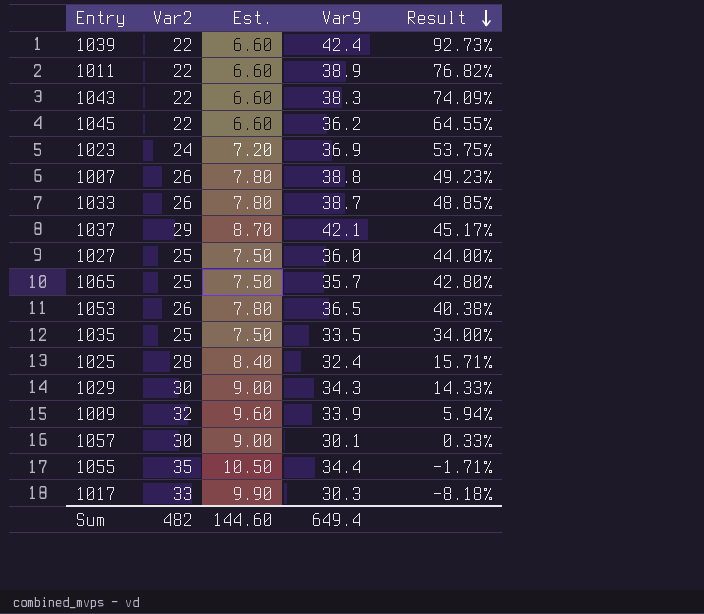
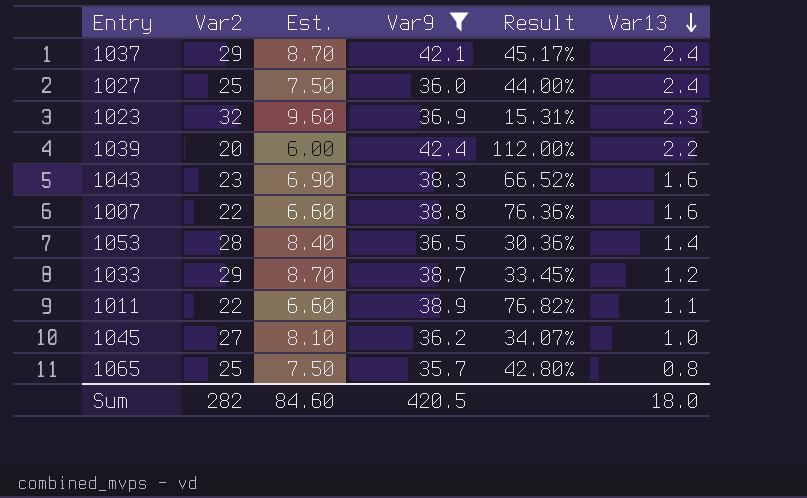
filter: none -> Var9 >= 35.7
row order: Result descending -> Var13 descending
column Var13 | position: none -> 6
1023 | Var2: 24 -> 32
1023 | Est.: 7.20 -> 9.60
1023 | Result: 53.75% -> 15.31%
1039 | Var2: 22 -> 20
1039 | Est.: 6.60 -> 6.00
1039 | Result: 92.73% -> 112.00%
1043 | Var2: 22 -> 23
1043 | Est.: 6.60 -> 6.90
1043 | Result: 74.09% -> 66.52%
1007 | Var2: 26 -> 22
1007 | Est.: 7.80 -> 6.60
1007 | Result: 49.23% -> 76.36%
1053 | Var2: 26 -> 28
1053 | Est.: 7.80 -> 8.40
1053 | Result: 40.38% -> 30.36%
1033 | Var2: 26 -> 29
1033 | Est.: 7.80 -> 8.70
1033 | Result: 48.85% -> 33.45%
1045 | Var2: 22 -> 27
1045 | Est.: 6.60 -> 8.10
1045 | Result: 64.55% -> 34.07%
Sum | Var2: 482 -> 282
Sum | Est.: 144.60 -> 84.60
Sum | Var9: 649.4 -> 420.5

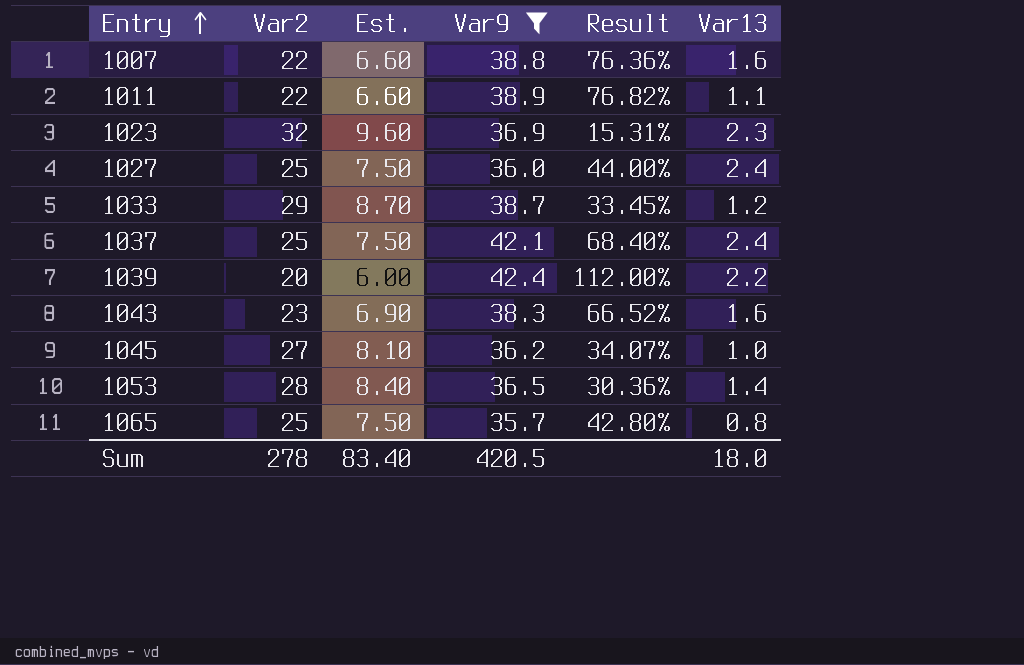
row order: Var13 descending -> Entry ascending
1037 | Var2: 29 -> 25
1037 | Est.: 8.70 -> 7.50
1037 | Result: 45.17% -> 68.40%
Sum | Var2: 282 -> 278
Sum | Est.: 84.60 -> 83.40

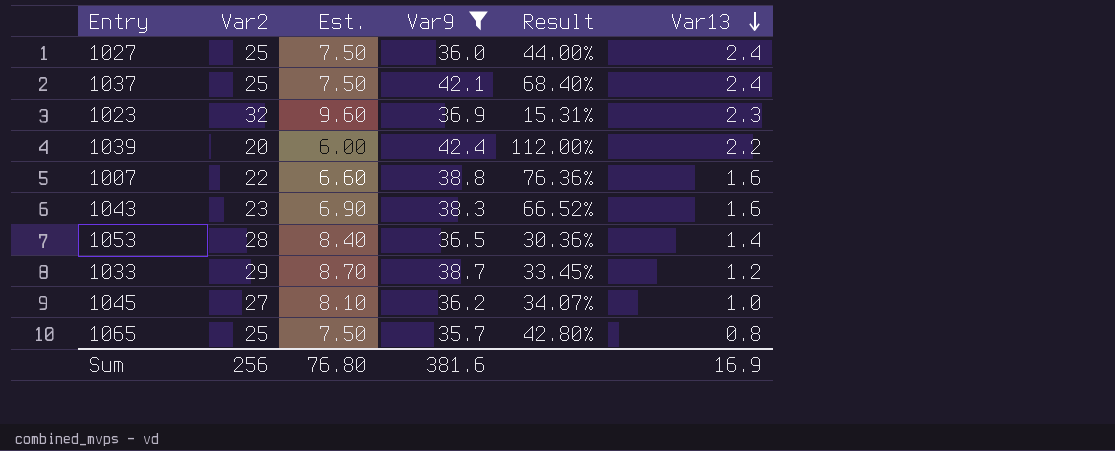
row order: Entry ascending -> Var13 descending
row 1011: 22 | 6.60 | 38.9 | 76.82% | 1.1 -> none
Sum | Var2: 278 -> 256
Sum | Est.: 83.40 -> 76.80
Sum | Var9: 420.5 -> 381.6
Sum | Var13: 18.0 -> 16.9

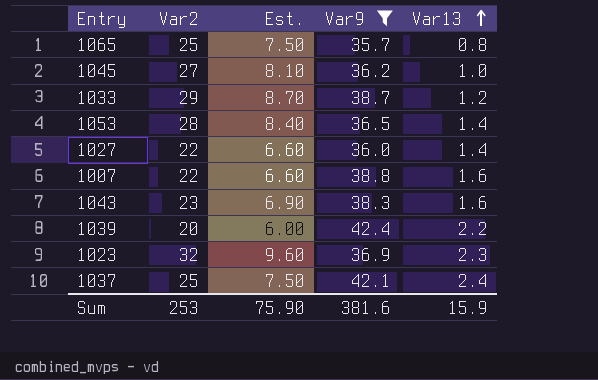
row order: Var13 descending -> Var13 ascending
column Result | formula: ([Var9] - [Var2]) / [Var2] -> none
1027 | Var2: 25 -> 22
1027 | Est.: 7.50 -> 6.60
1027 | Var13: 2.4 -> 1.4
Sum | Var2: 256 -> 253
Sum | Est.: 76.80 -> 75.90
Sum | Var13: 16.9 -> 15.9

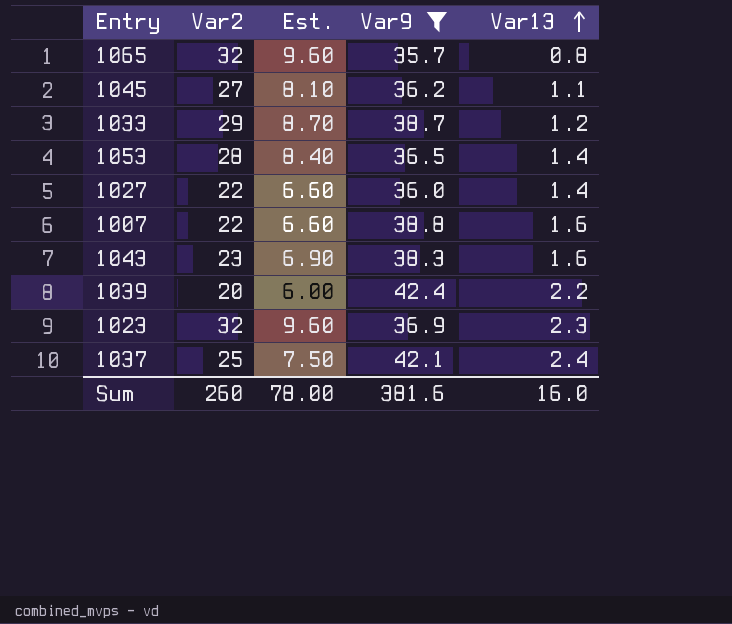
1065 | Var2: 25 -> 32
1065 | Est.: 7.50 -> 9.60
1045 | Var13: 1.0 -> 1.1
Sum | Var2: 253 -> 260
Sum | Est.: 75.90 -> 78.00
Sum | Var13: 15.9 -> 16.0

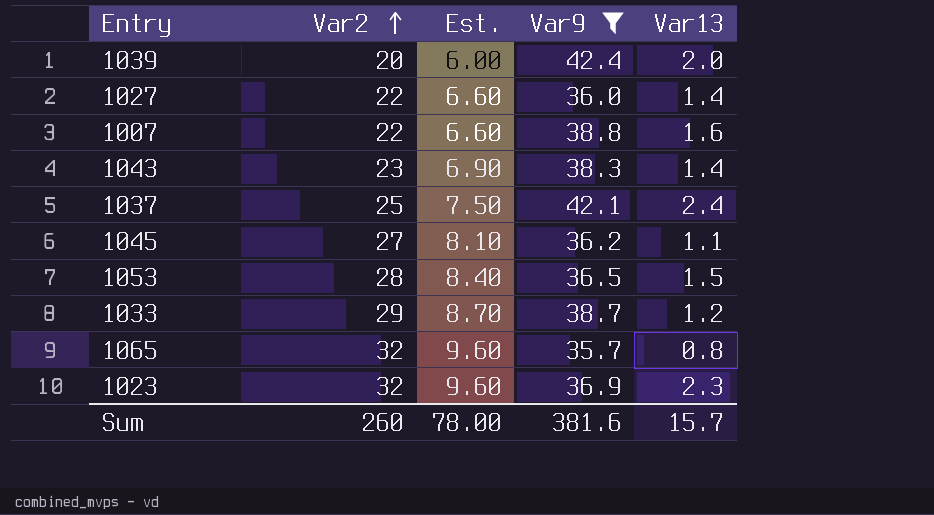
row order: Var13 ascending -> Var2 ascending
1039 | Var13: 2.2 -> 2.0
1043 | Var13: 1.6 -> 1.4
1053 | Var13: 1.4 -> 1.5
Sum | Var13: 16.0 -> 15.7

